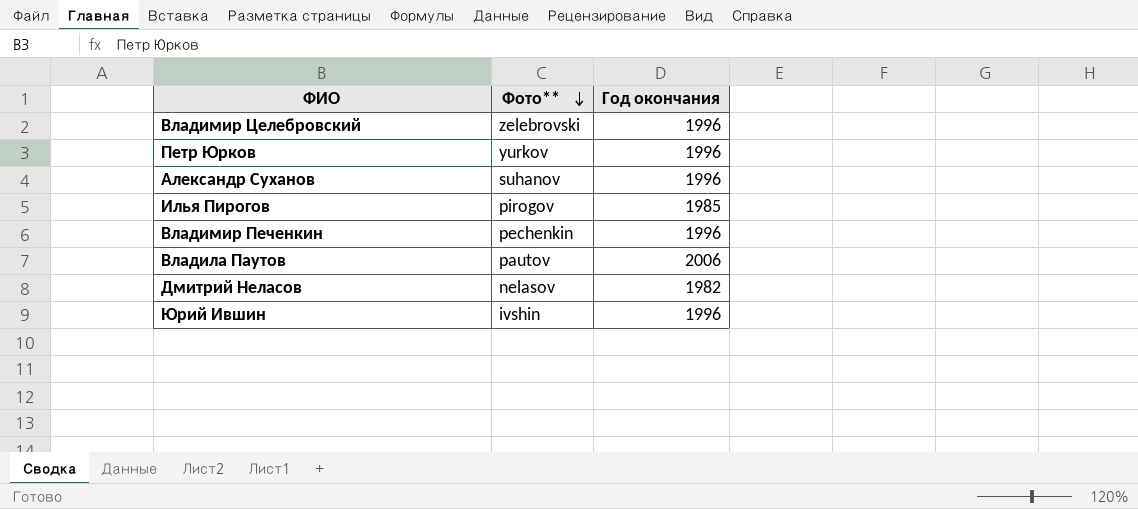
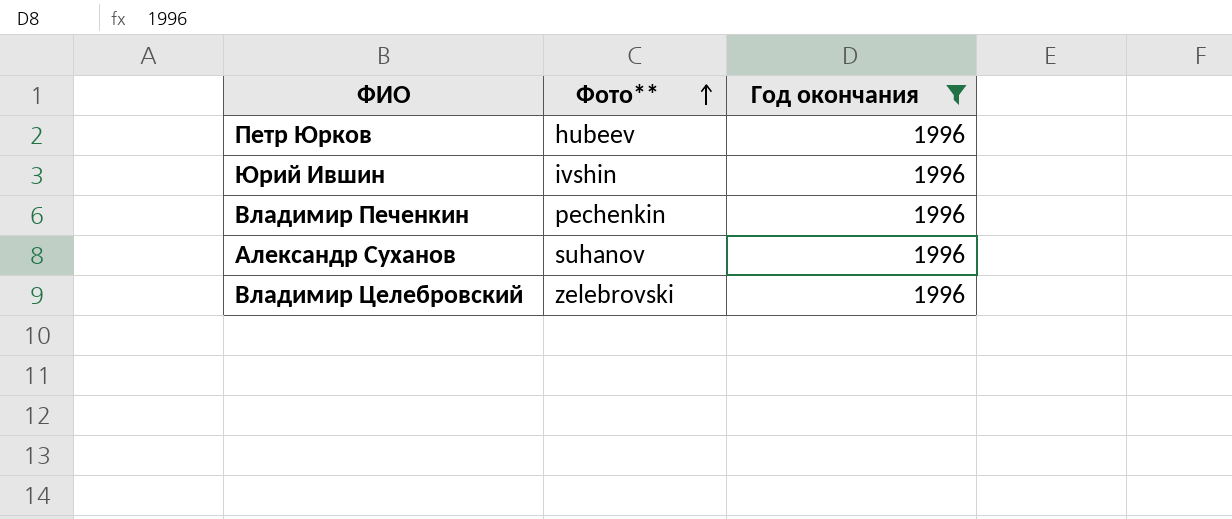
filter: none -> Год окончания = 1996
row order: Фото** descending -> Фото** ascending
Петр Юрков | Фото**: yurkov -> hubeev

